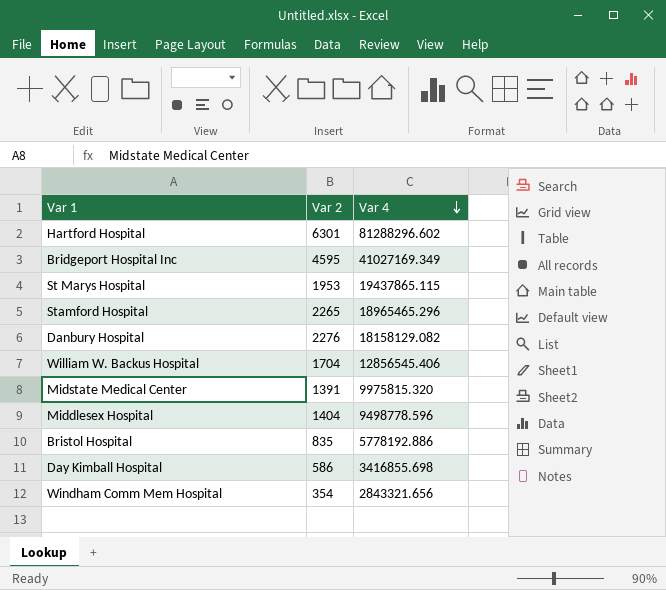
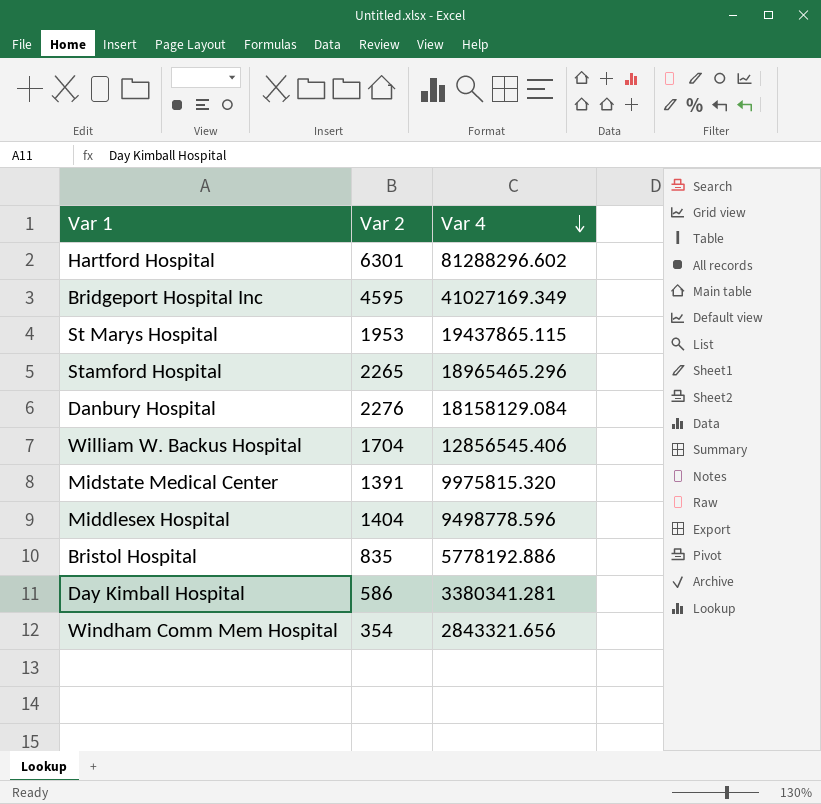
Danbury Hospital | Var 4: 18158129.082 -> 18158129.084
Day Kimball Hospital | Var 4: 3416855.698 -> 3380341.281

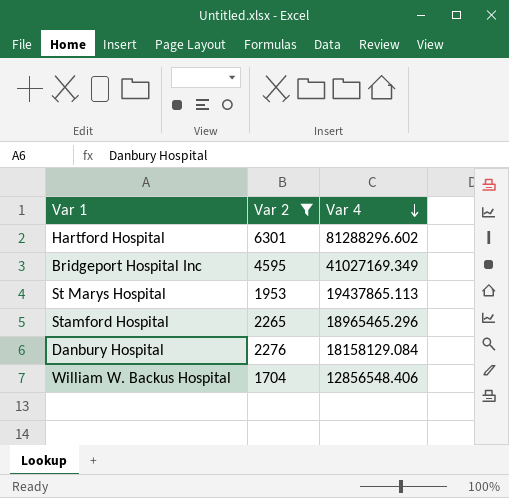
filter: none -> Var 2 >= 1704
St Marys Hospital | Var 4: 19437865.115 -> 19437865.113
William W. Backus Hospital | Var 4: 12856545.406 -> 12856548.406

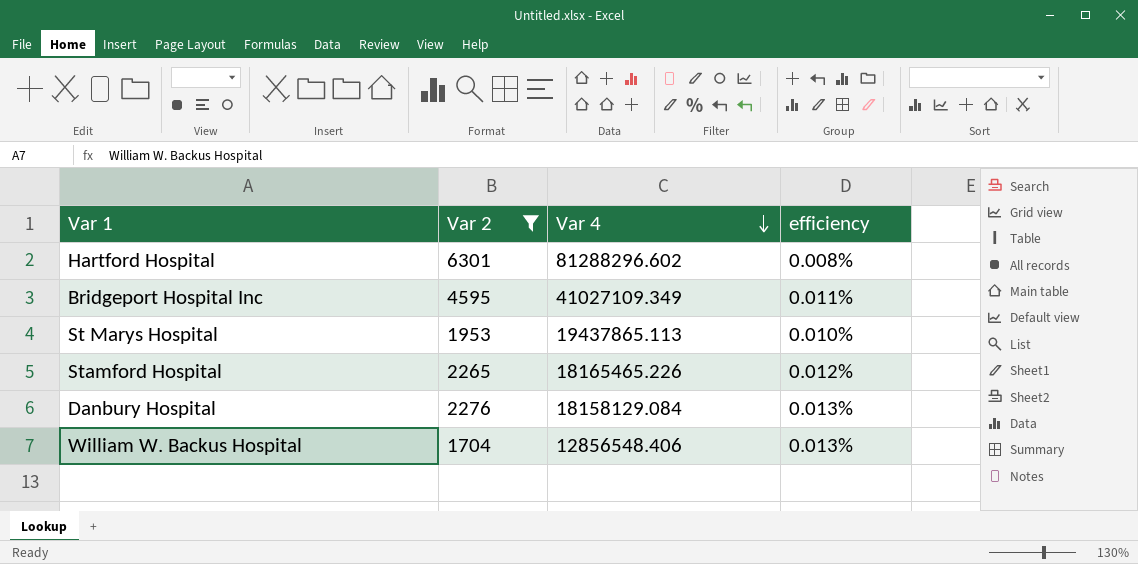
column efficiency | formula: none -> [Var 2] / [Var 4]
Bridgeport Hospital Inc | Var 4: 41027169.349 -> 41027109.349
Stamford Hospital | Var 4: 18965465.296 -> 18165465.226

